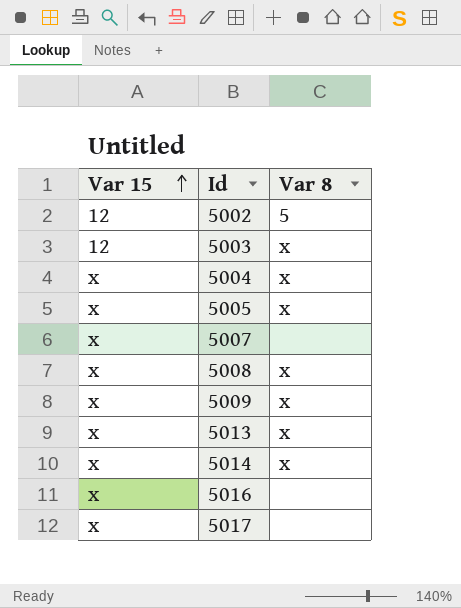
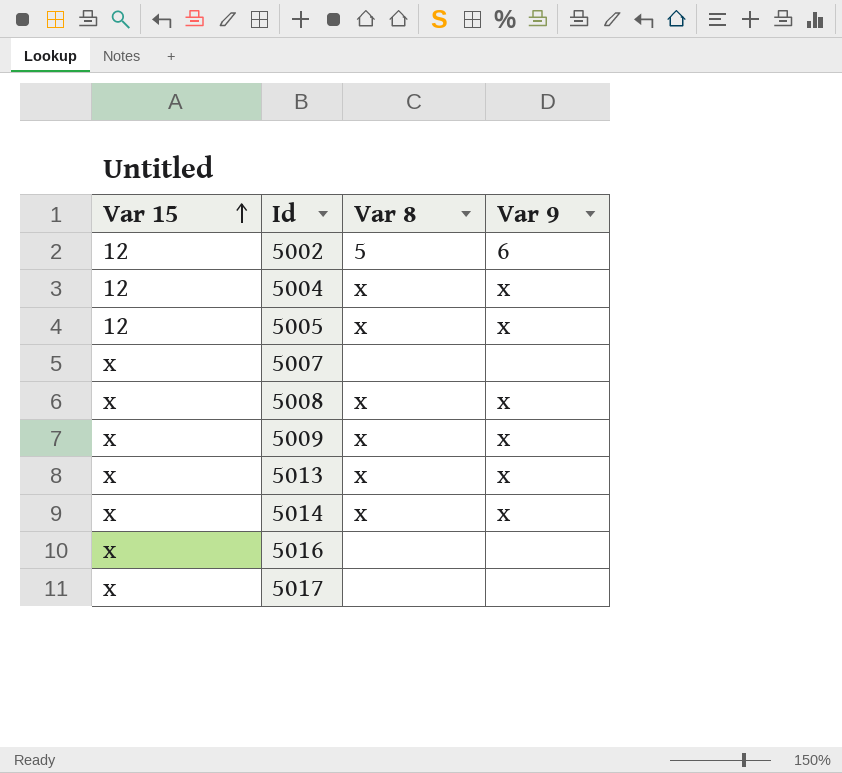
column Var 9 | position: none -> 4
row 5003: 12 | x -> none
5004 | Var 15: x -> 12
5005 | Var 15: x -> 12

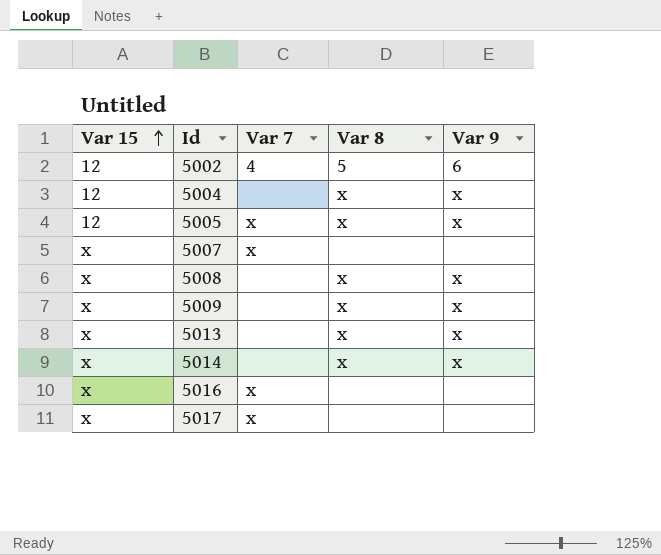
column Var 7 | position: none -> 3

